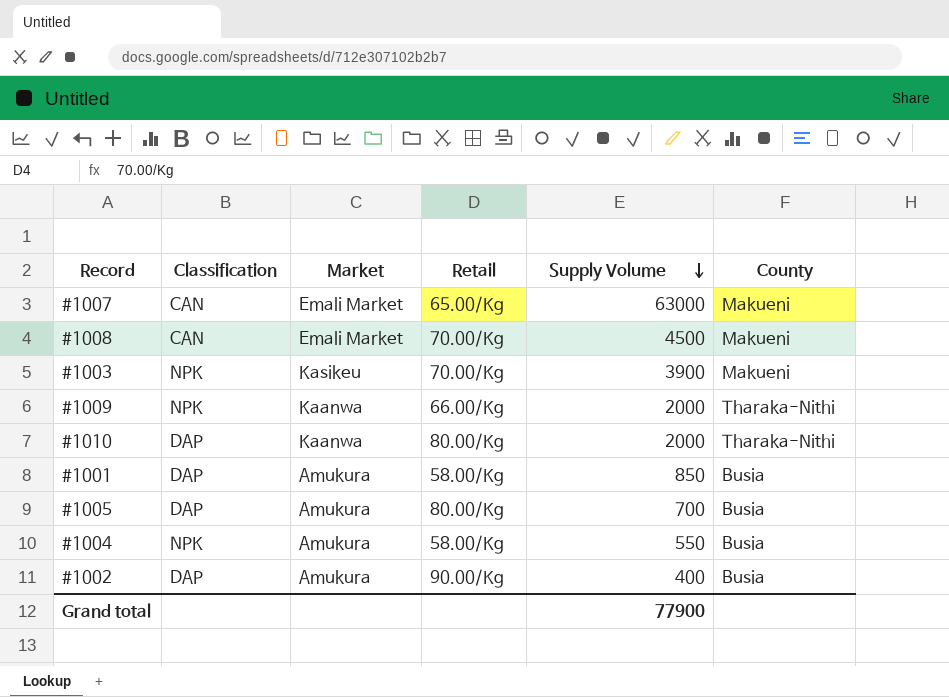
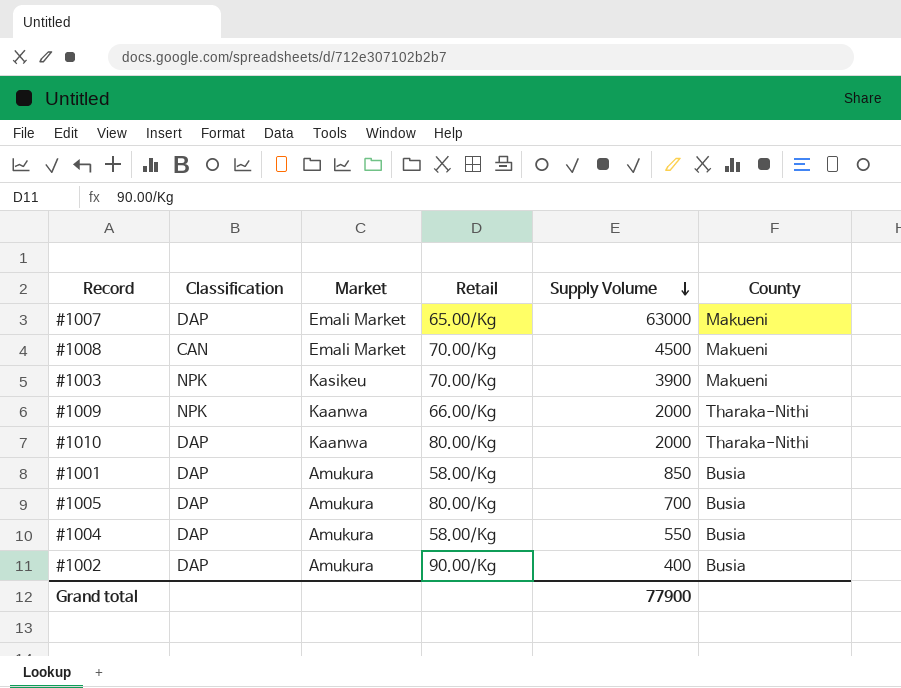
#1007 | Classification: CAN -> DAP
#1004 | Classification: NPK -> DAP

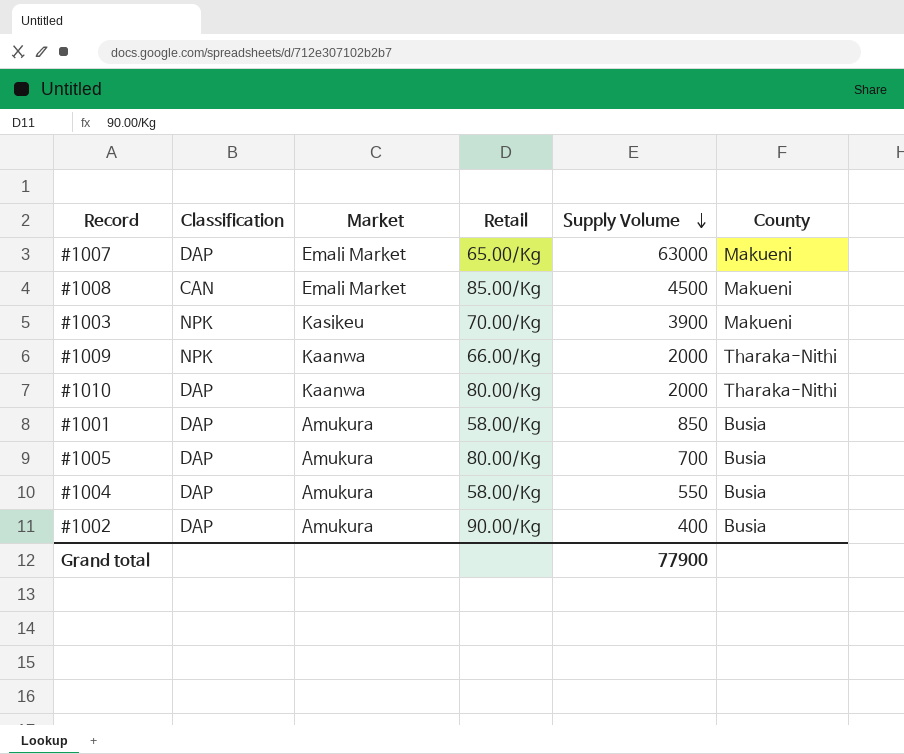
#1008 | Retail: 70.00/Kg -> 85.00/Kg

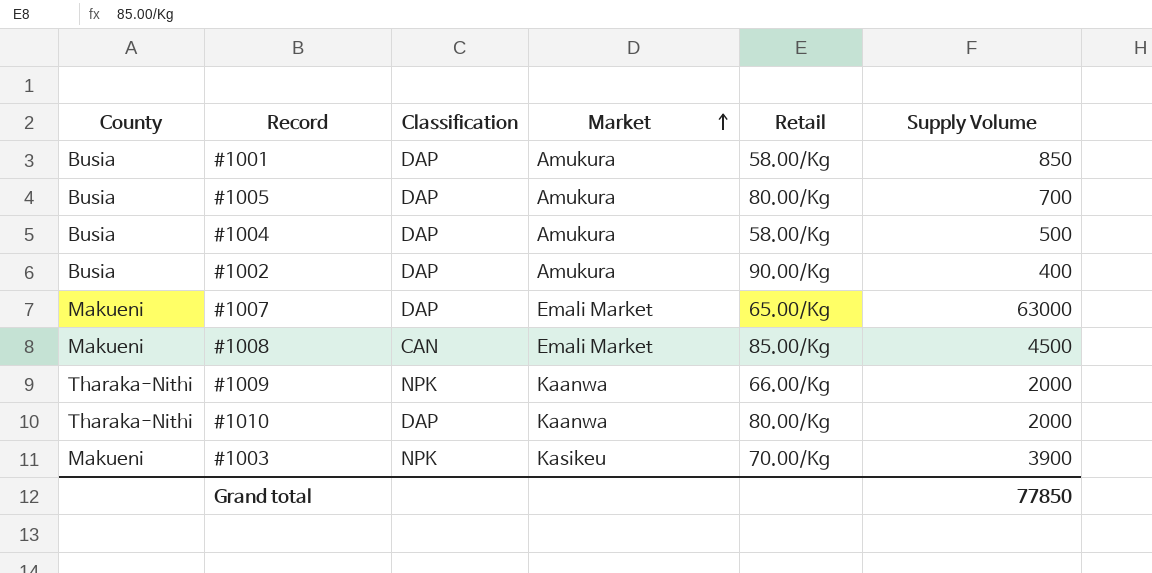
row order: Supply Volume descending -> Market ascending
column County | position: 6 -> 1
#1004 | Supply Volume: 550 -> 500
Grand total | Supply Volume: 77900 -> 77850

